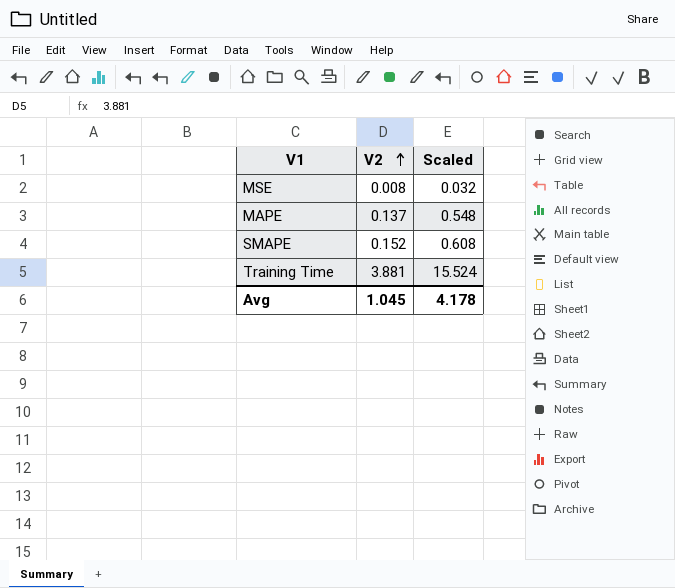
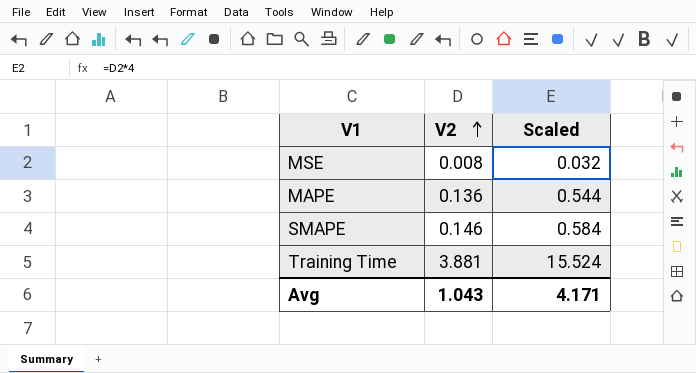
MAPE | V2: 0.137 -> 0.136
MAPE | Scaled: 0.548 -> 0.544
SMAPE | V2: 0.152 -> 0.146
SMAPE | Scaled: 0.608 -> 0.584
Avg | V2: 1.045 -> 1.043
Avg | Scaled: 4.178 -> 4.171

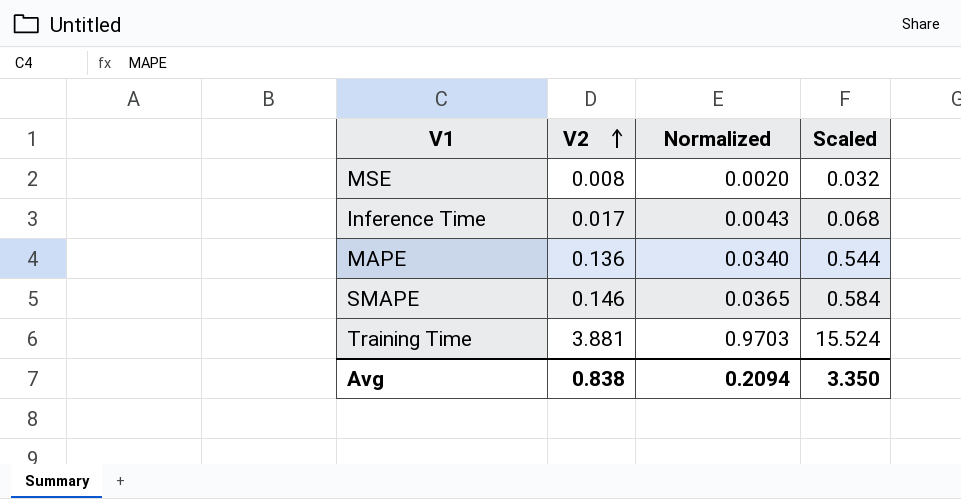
column Normalized | formula: none -> [V2] * 0.25
row Inference Time: none -> 0.017 | 0.0043 | 0.068
Avg | V2: 1.043 -> 0.838
Avg | Scaled: 4.171 -> 3.350

